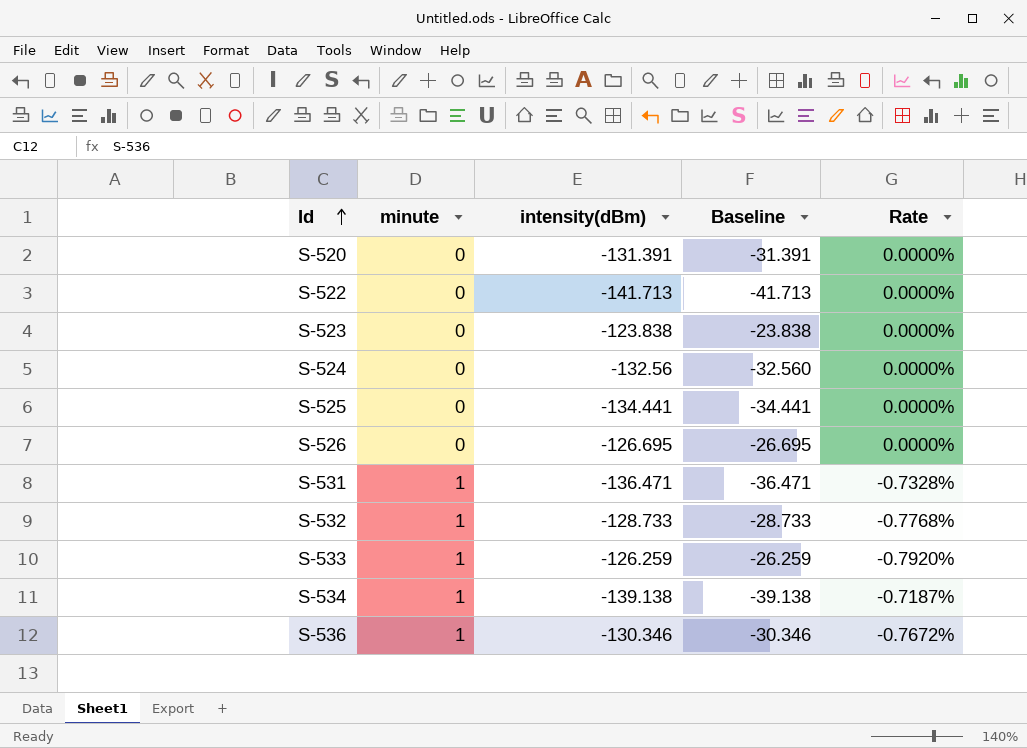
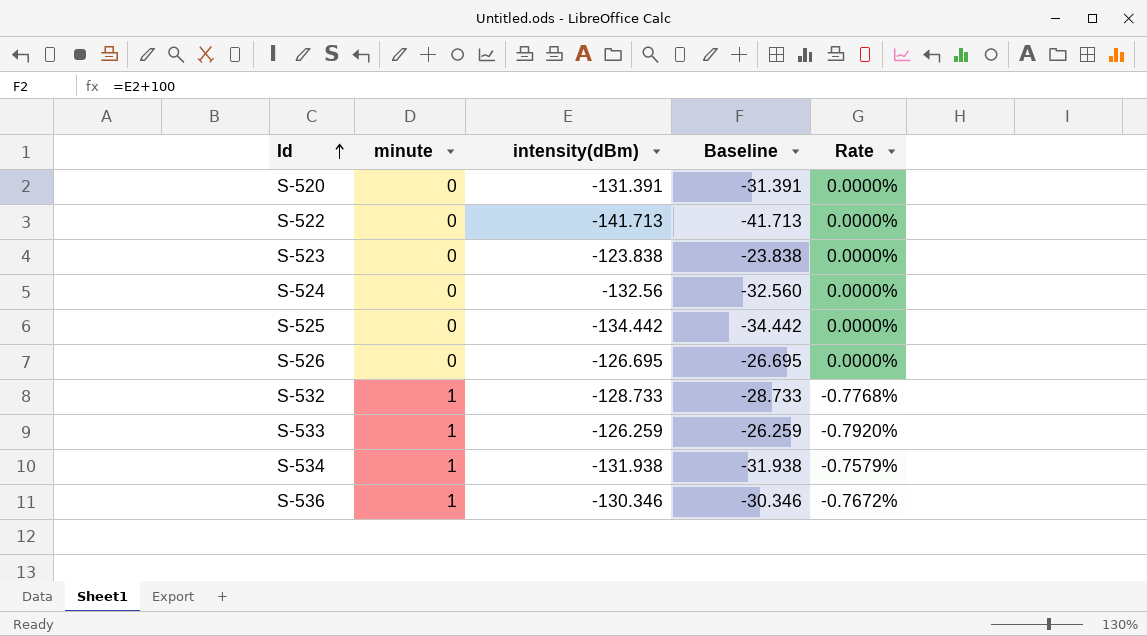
row S-531: 1 | -136.471 | -36.471 | -0.7328% -> none
S-525 | intensity(dBm): -134.441 -> -134.442
S-525 | Baseline: -34.441 -> -34.442
S-534 | intensity(dBm): -139.138 -> -131.938
S-534 | Baseline: -39.138 -> -31.938
S-534 | Rate: -0.7187% -> -0.7579%

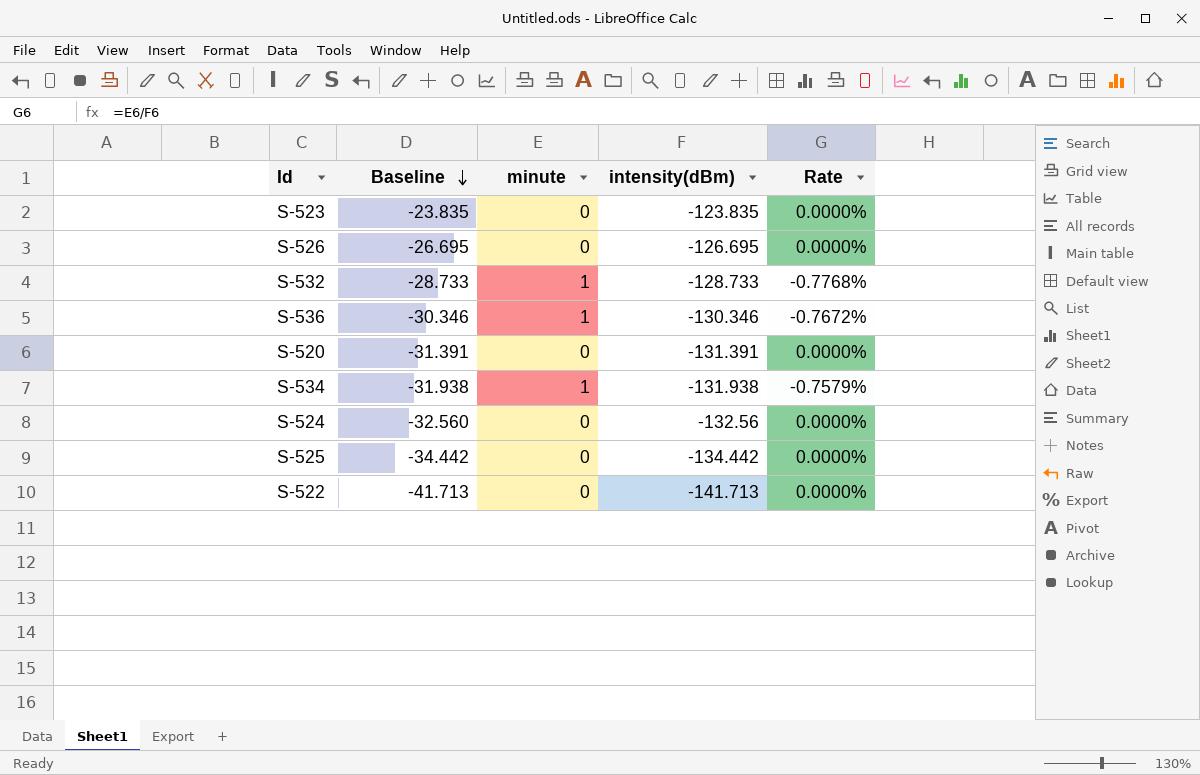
row order: Id ascending -> Baseline descending
column Baseline | position: 4 -> 2
row S-533: 1 | -126.259 | -26.259 | -0.7920% -> none
S-523 | Baseline: -23.838 -> -23.835
S-523 | intensity(dBm): -123.838 -> -123.835

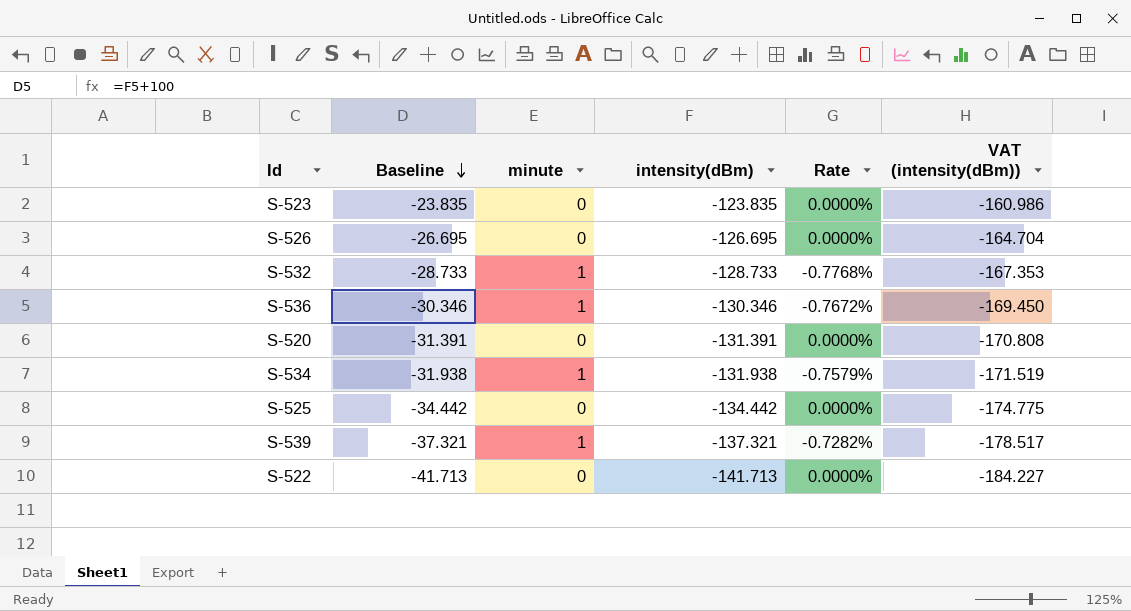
column VAT (intensity(dBm)) | formula: none -> [intensity(dBm)] * 1.3
row S-524: -32.560 | 0 | -132.56 | 0.0000% -> none
row S-539: none -> -37.321 | 1 | -137.321 | -0.7282% | -178.517

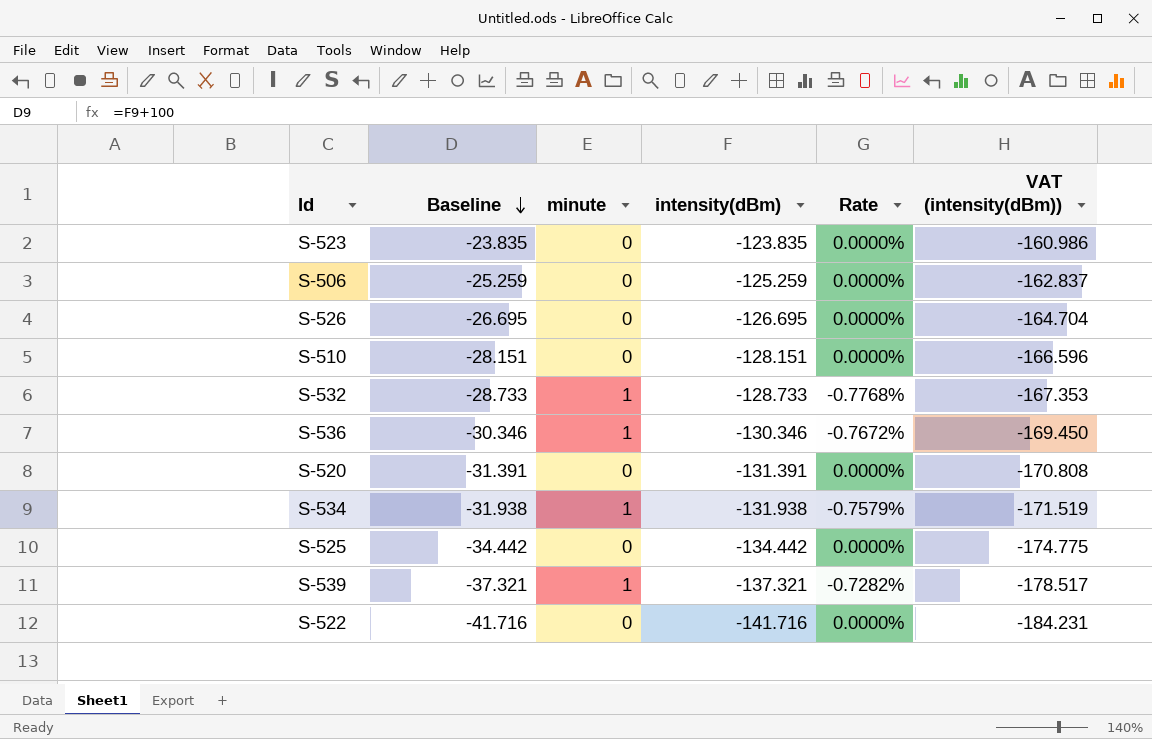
row S-506: none -> -25.259 | 0 | -125.259 | 0.0000% | -162.837
row S-510: none -> -28.151 | 0 | -128.151 | 0.0000% | -166.596
S-522 | Baseline: -41.713 -> -41.716
S-522 | intensity(dBm): -141.713 -> -141.716
S-522 | VAT (intensity(dBm)): -184.227 -> -184.231

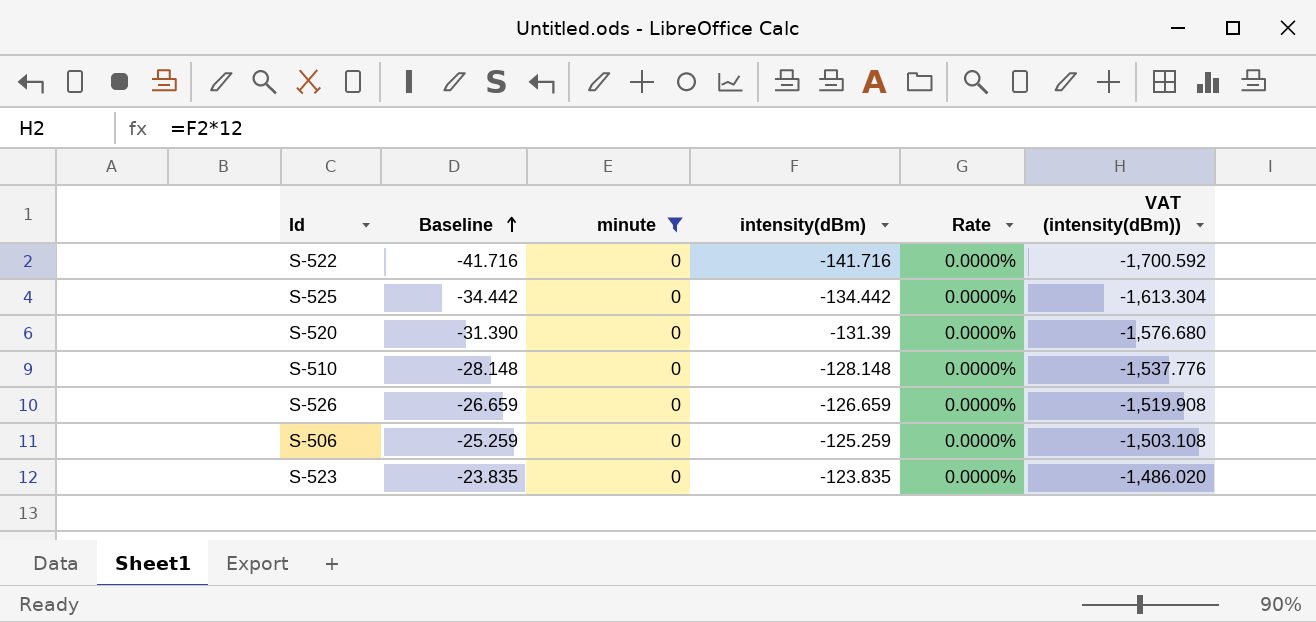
filter: none -> minute = 0
row order: Baseline descending -> Baseline ascending
column VAT (intensity(dBm)) | formula: [intensity(dBm)] * 1.3 -> [intensity(dBm)] * 12
S-520 | Baseline: -31.391 -> -31.390
S-520 | intensity(dBm): -131.391 -> -131.39
S-510 | Baseline: -28.151 -> -28.148
S-510 | intensity(dBm): -128.151 -> -128.148
S-526 | Baseline: -26.695 -> -26.659
S-526 | intensity(dBm): -126.695 -> -126.659

